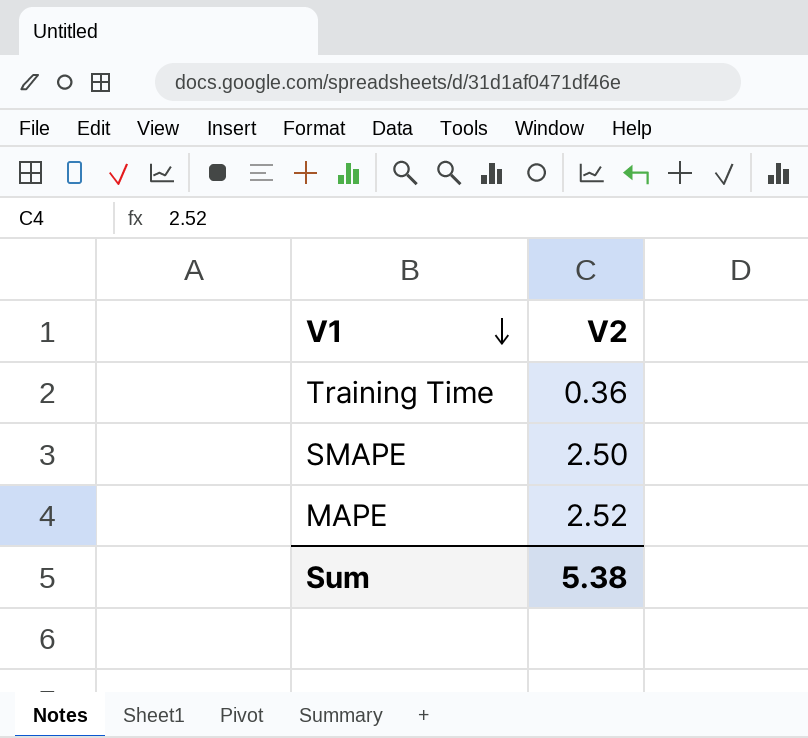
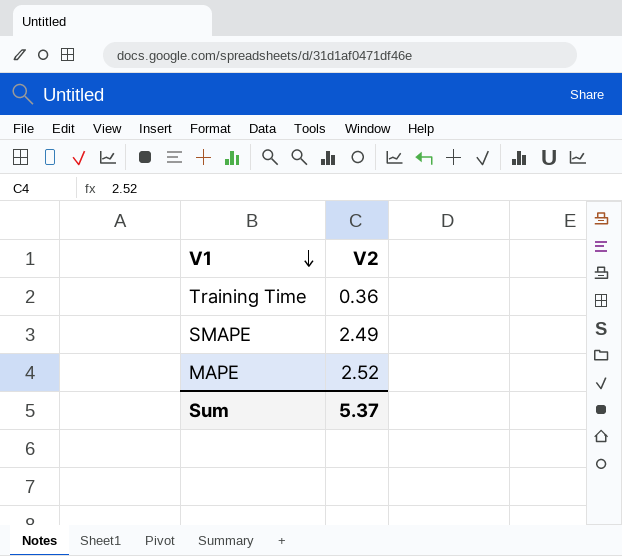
SMAPE | V2: 2.50 -> 2.49
Sum | V2: 5.38 -> 5.37

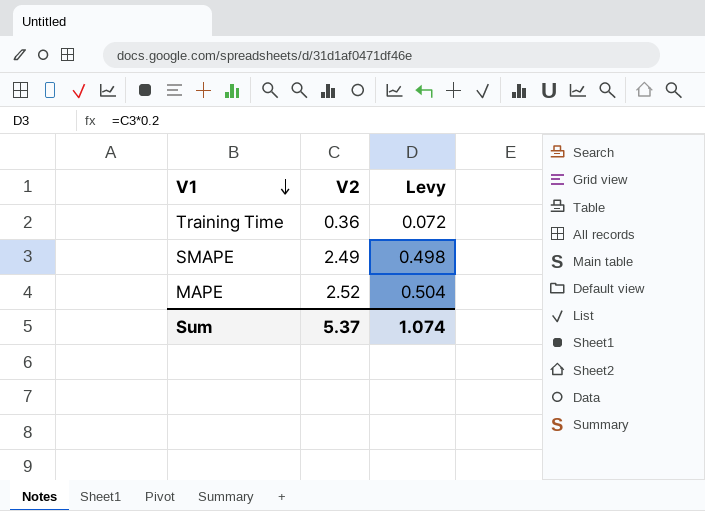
column Levy | formula: none -> [V2] * 0.2

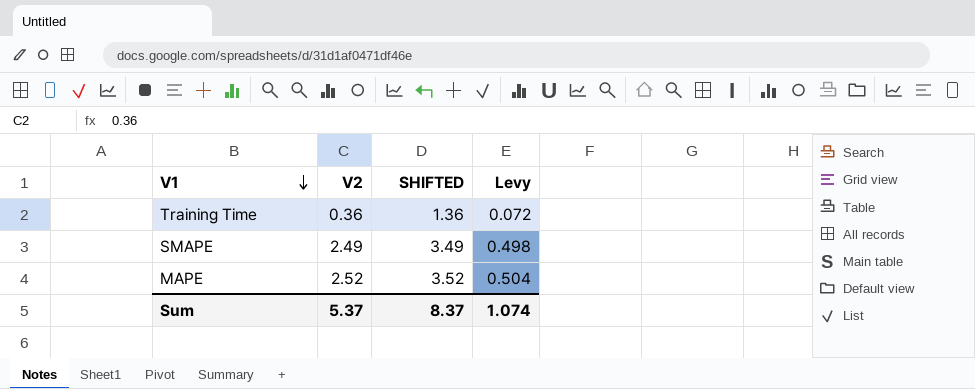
column SHIFTED | formula: none -> [V2] + 1

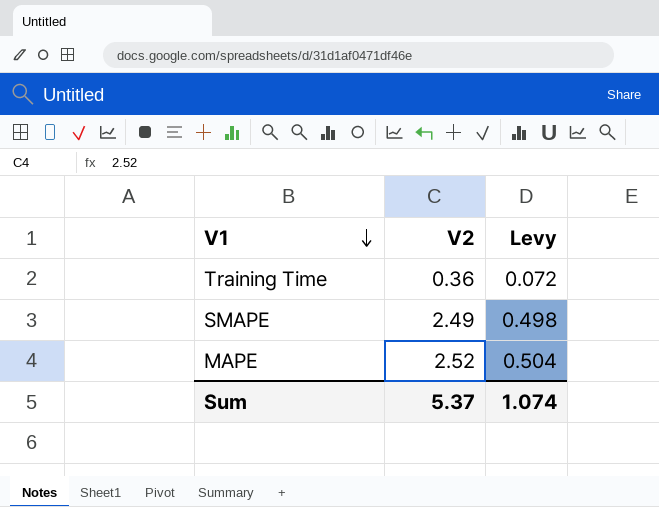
column SHIFTED | formula: [V2] + 1 -> none

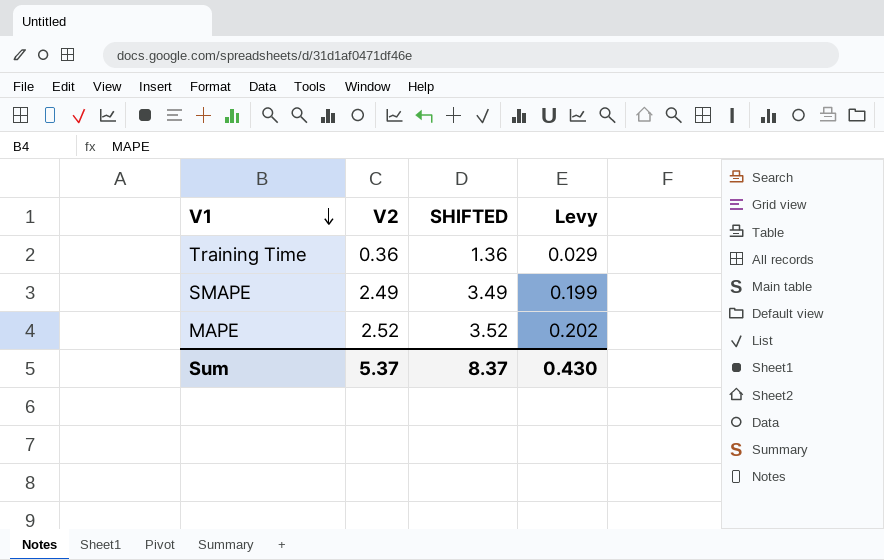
column SHIFTED | formula: none -> [V2] + 1
column Levy | formula: [V2] * 0.2 -> [V2] * 0.08
Sum | Levy: 1.074 -> 0.430

